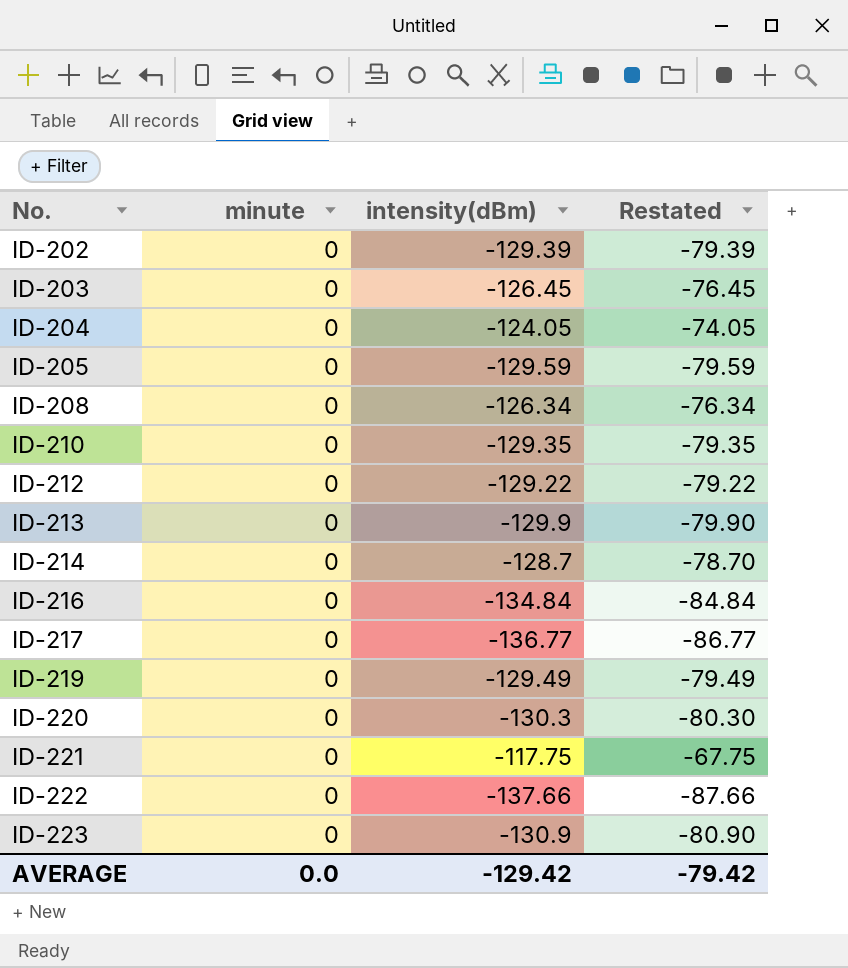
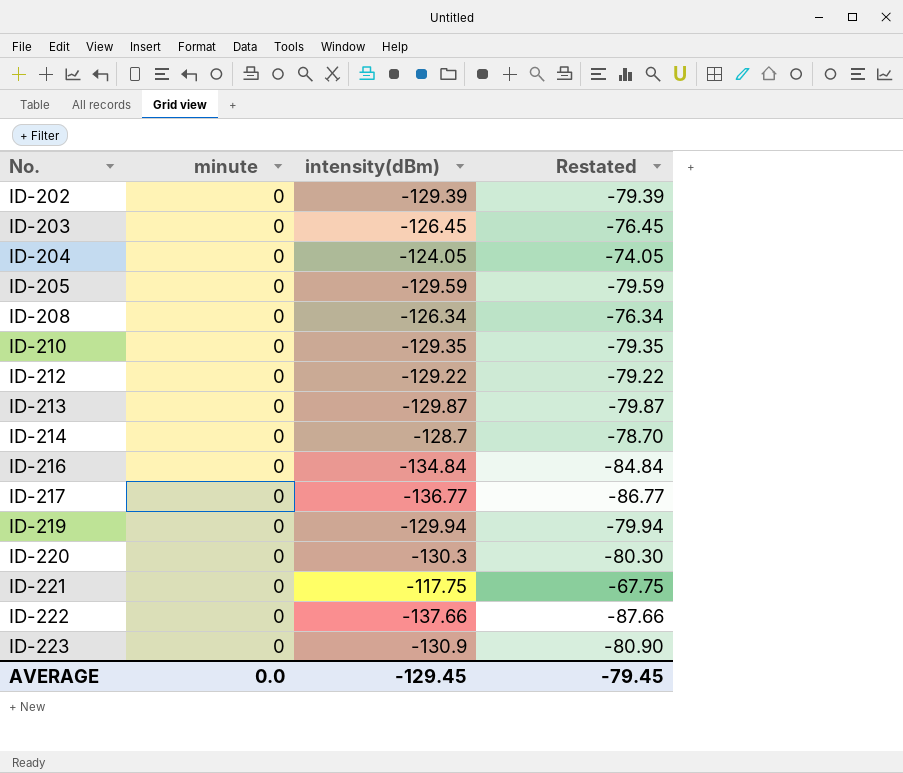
ID-213 | intensity(dBm): -129.9 -> -129.87
ID-213 | Restated: -79.90 -> -79.87
ID-219 | intensity(dBm): -129.49 -> -129.94
ID-219 | Restated: -79.49 -> -79.94
AVERAGE | intensity(dBm): -129.42 -> -129.45
AVERAGE | Restated: -79.42 -> -79.45

